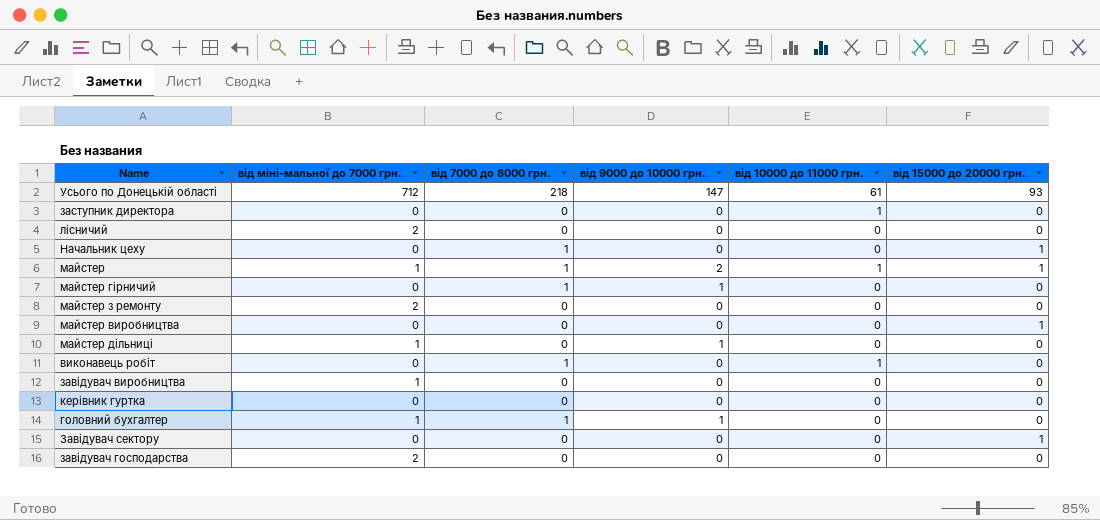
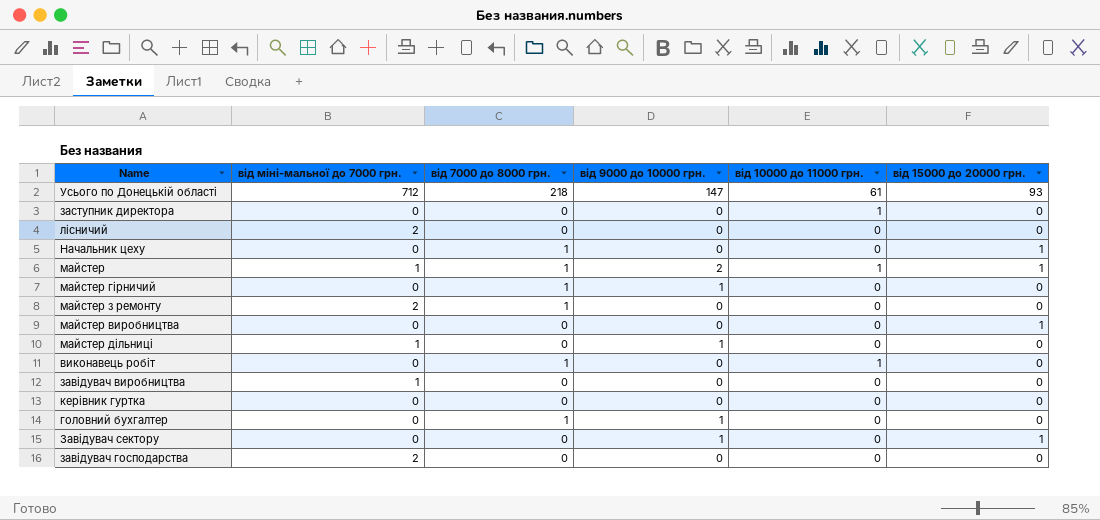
майстер з ремонту | від 7000 до 8000 грн.: 0 -> 1
головний бухгалтер | від міні-мальної до 7000 грн.: 1 -> 0
Завідувач сектору | від 9000 до 10000 грн.: 0 -> 1

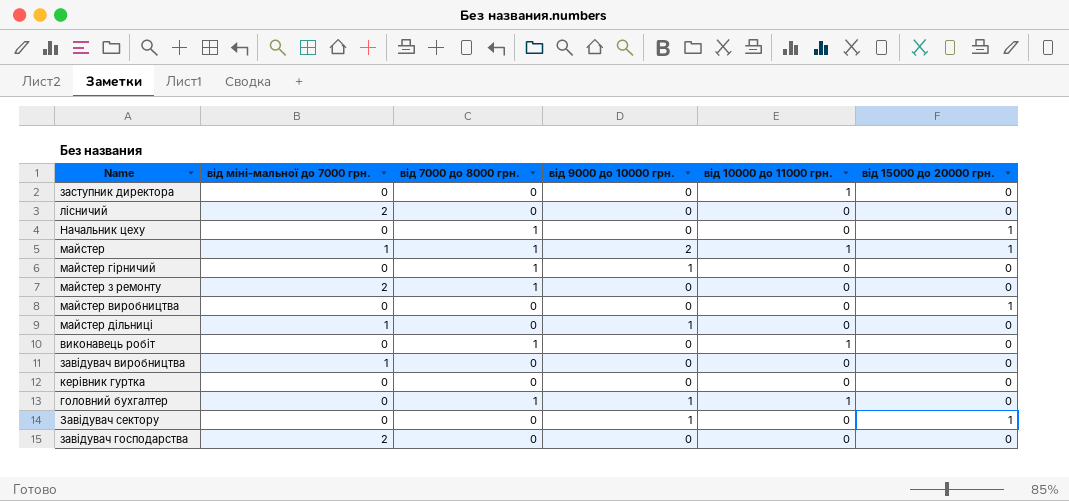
row Усього по Донецькій області: 712 | 218 | 147 | 61 | 93 -> none
головний бухгалтер | від 10000 до 11000 грн.: 0 -> 1

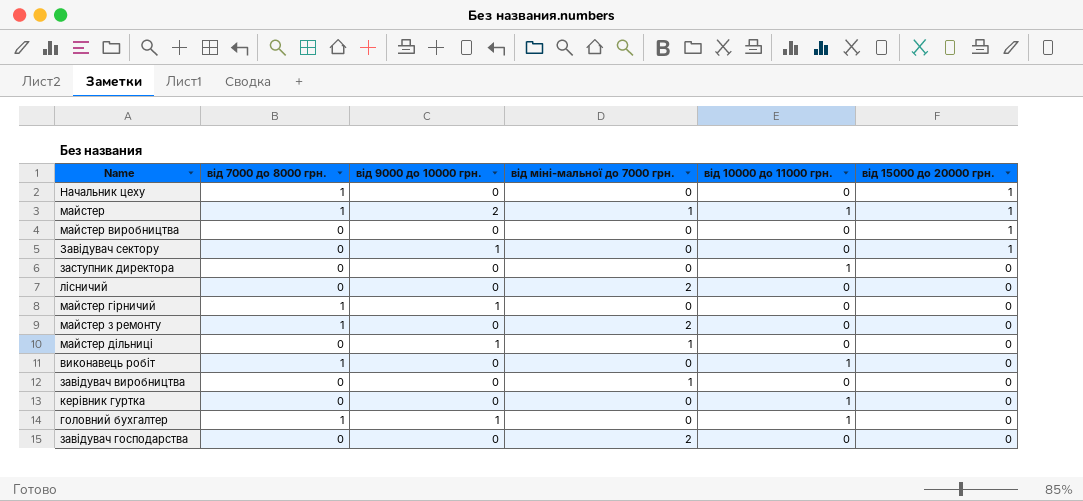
row order: none -> від 15000 до 20000 грн. descending
column від міні-мальної до 7000 грн. | position: 2 -> 4
керівник гуртка | від 10000 до 11000 грн.: 0 -> 1

